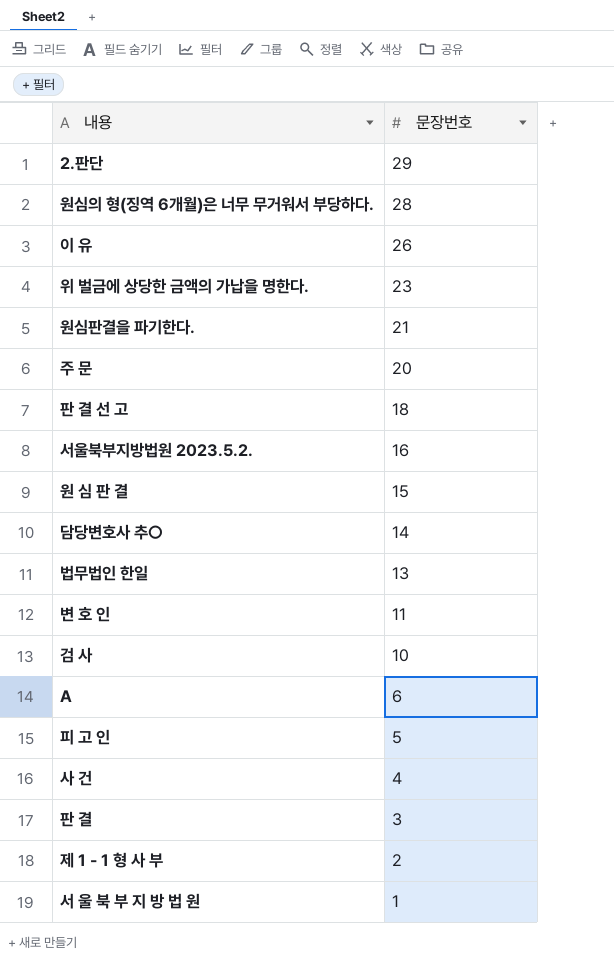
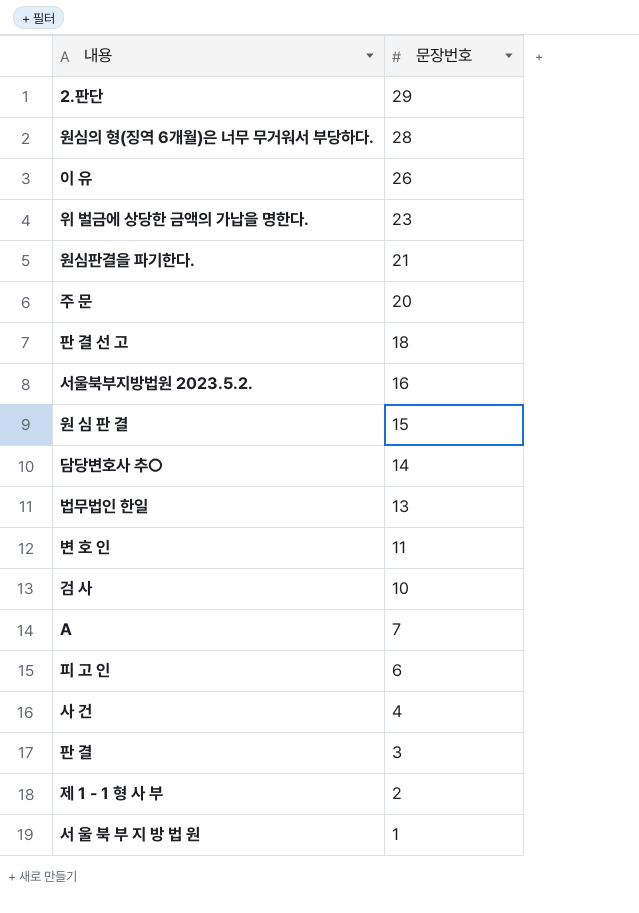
A | 문장번호: 6 -> 7
피 고 인 | 문장번호: 5 -> 6

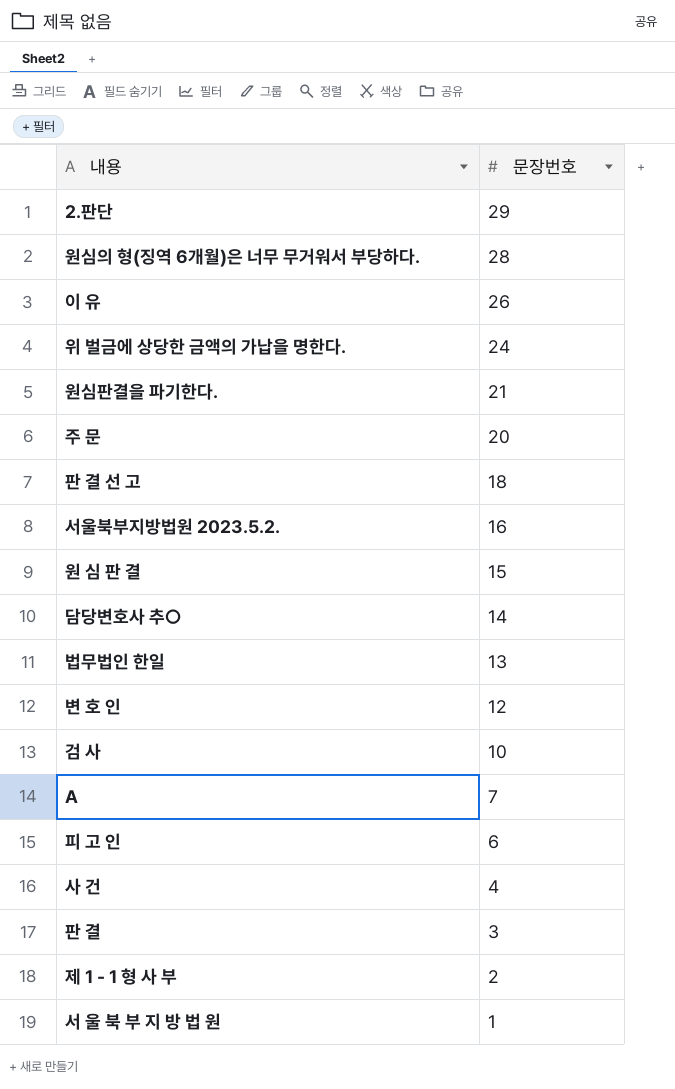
위 벌금에 상당한 금액의 가납을 명한다. | 문장번호: 23 -> 24
변 호 인 | 문장번호: 11 -> 12

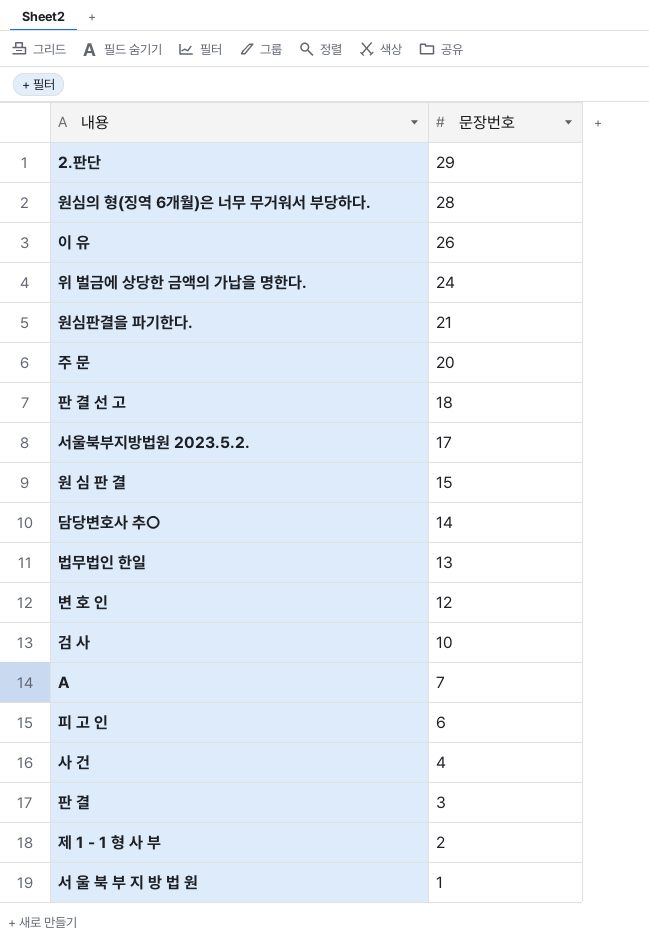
서울북부지방법원 2023.5.2. | 문장번호: 16 -> 17

